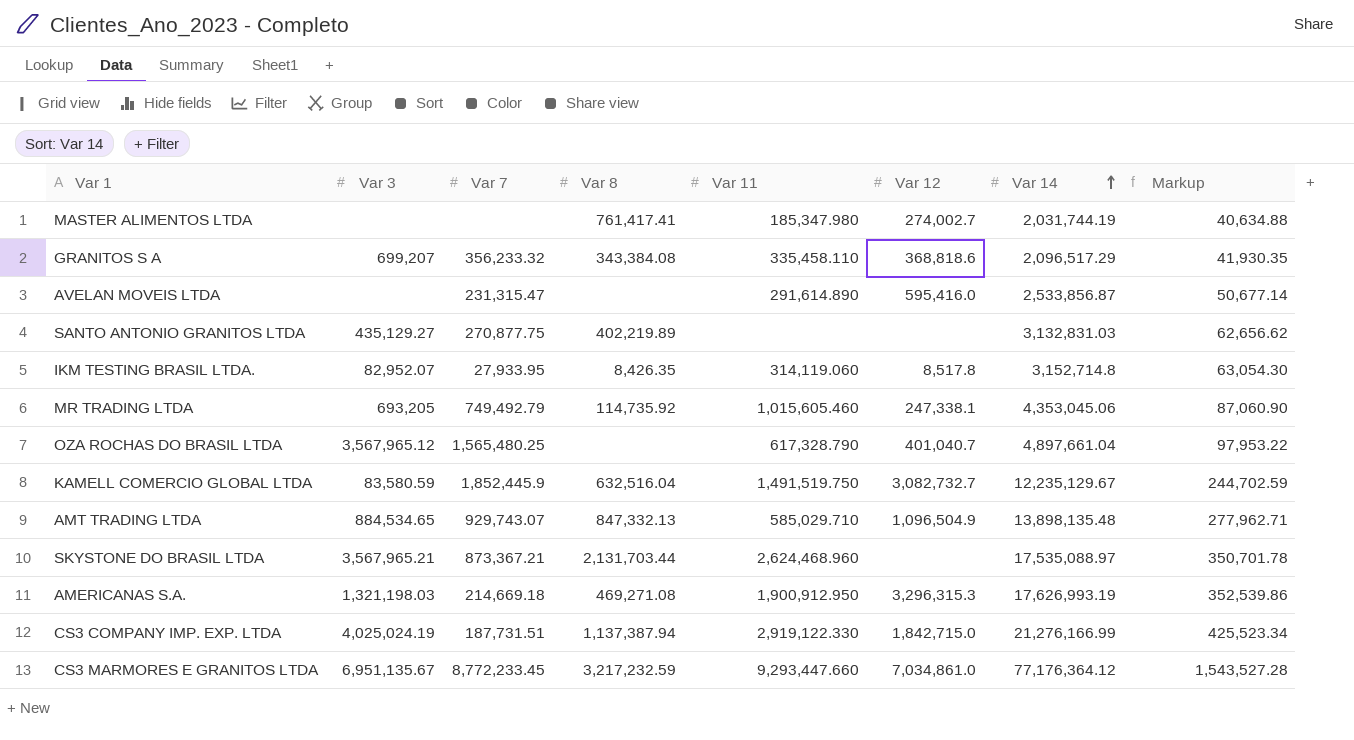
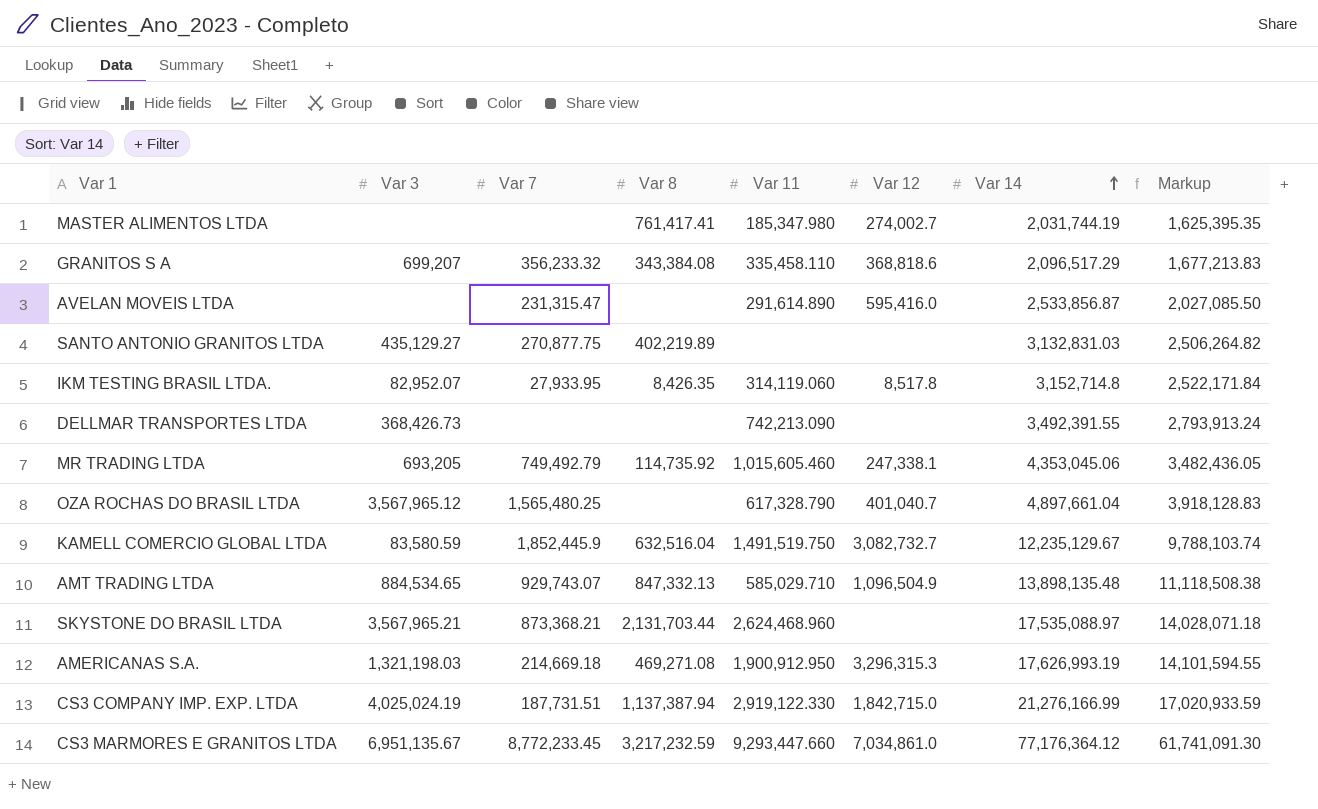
column Markup | formula: [Var 14] * 0.02 -> [Var 14] * 0.8
row DELLMAR TRANSPORTES LTDA: none -> 368,426.73 | none | none | 742,213.090 | none | 3,492,391.55 | 2,793,913.24
SKYSTONE DO BRASIL LTDA | Var 7: 873,367.21 -> 873,368.21

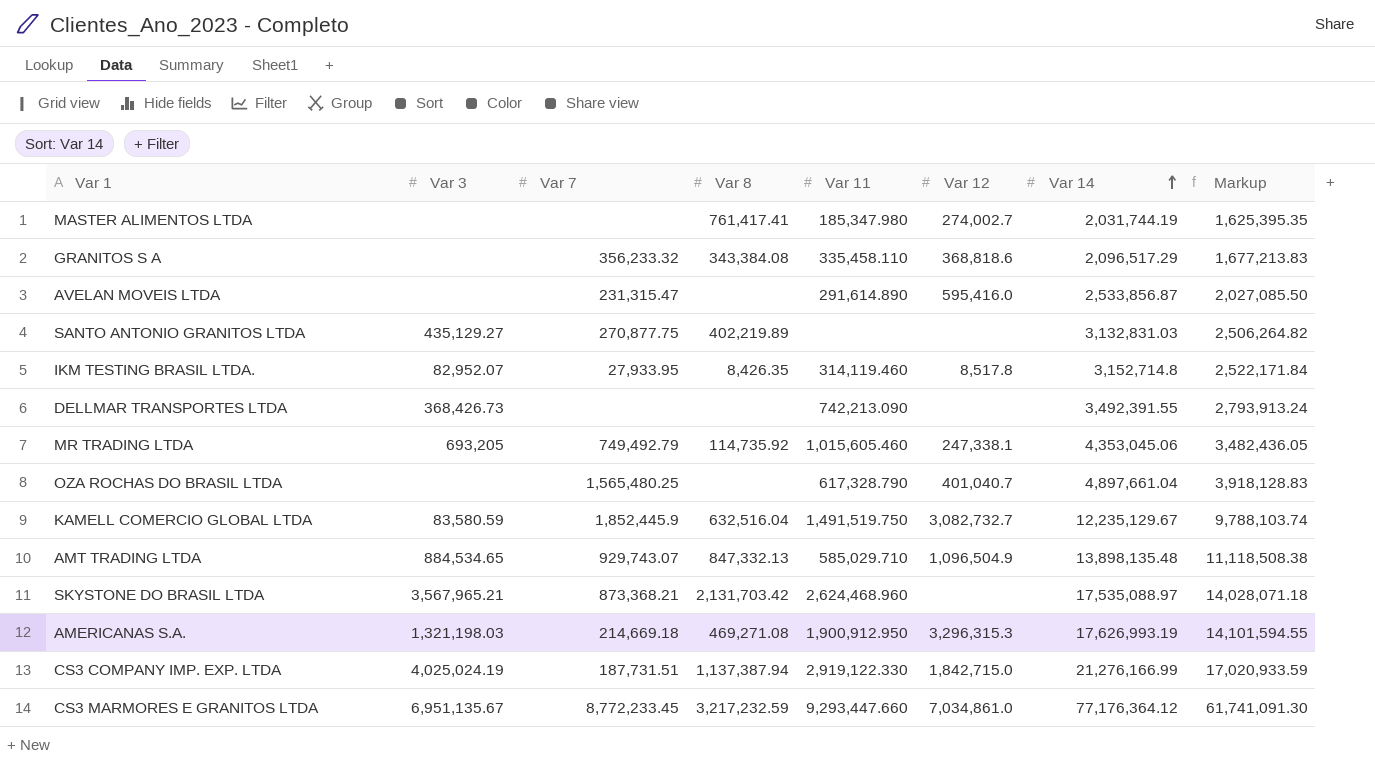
GRANITOS S A | Var 3: 699,207 -> none
IKM TESTING BRASIL LTDA. | Var 11: 314,119.060 -> 314,119.460
OZA ROCHAS DO BRASIL LTDA | Var 3: 3,567,965.12 -> none
SKYSTONE DO BRASIL LTDA | Var 8: 2,131,703.44 -> 2,131,703.42

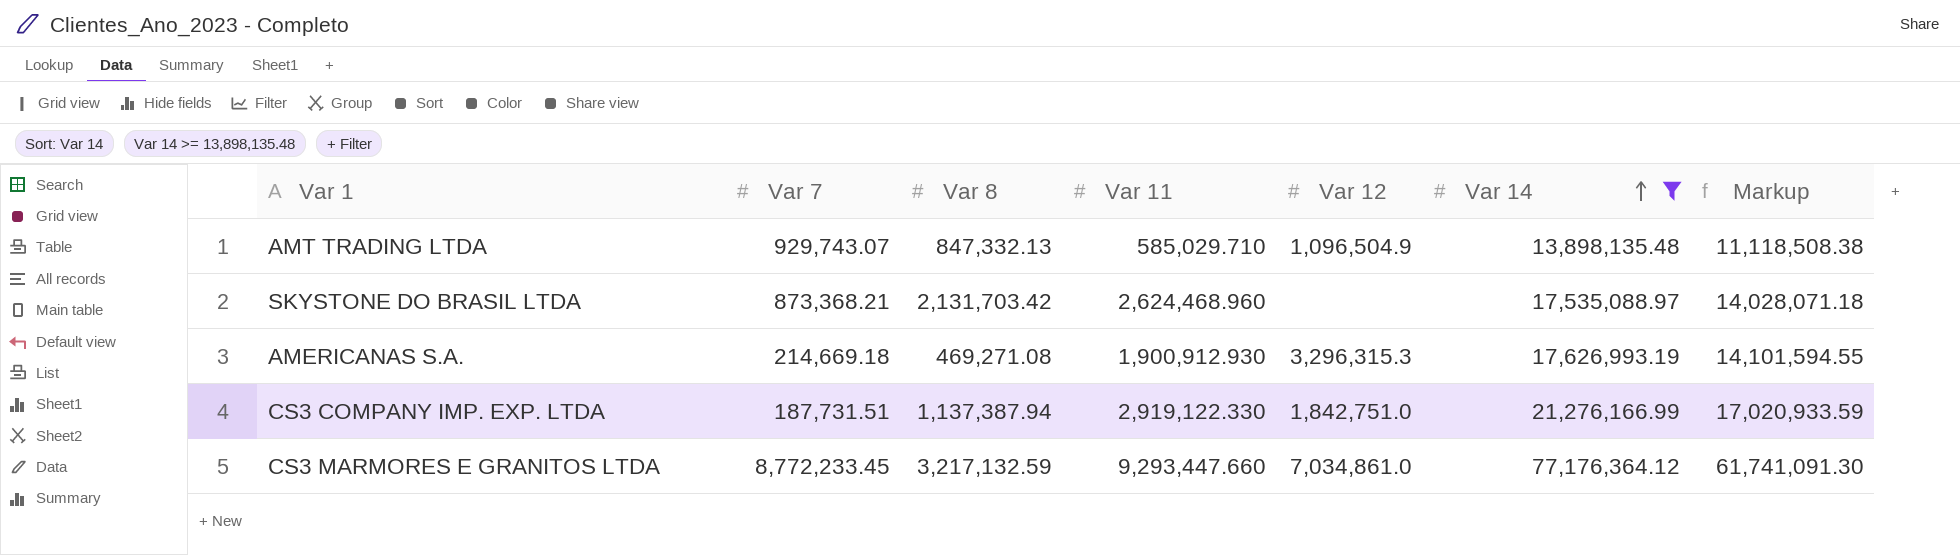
filter: none -> Var 14 >= 13,898,135.48
column Var 3 | position: 2 -> none
AMERICANAS S.A. | Var 11: 1,900,912.950 -> 1,900,912.930
CS3 COMPANY IMP. EXP. LTDA | Var 12: 1,842,715.0 -> 1,842,751.0
CS3 MARMORES E GRANITOS LTDA | Var 8: 3,217,232.59 -> 3,217,132.59

